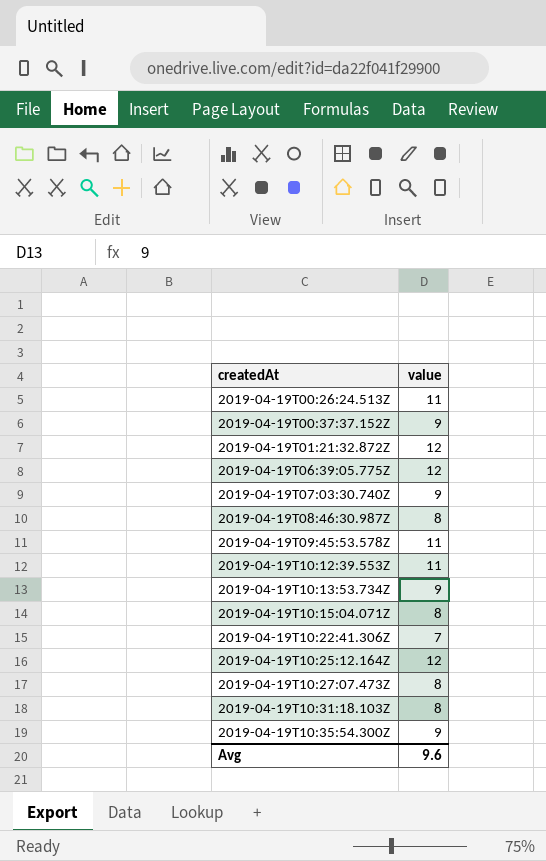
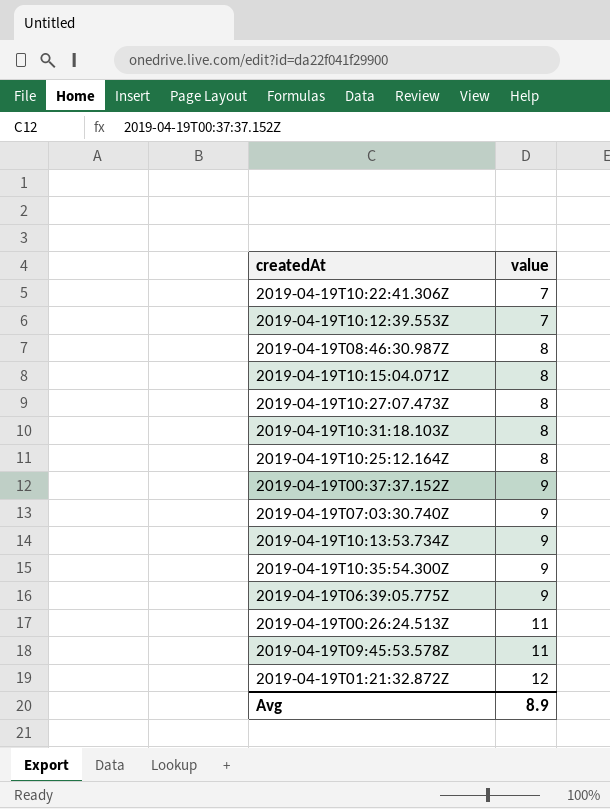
row order: createdAt ascending -> value ascending
2019-04-19T10:12:39.553Z | value: 11 -> 7
2019-04-19T10:25:12.164Z | value: 12 -> 8
2019-04-19T06:39:05.775Z | value: 12 -> 9
Avg | value: 9.6 -> 8.9

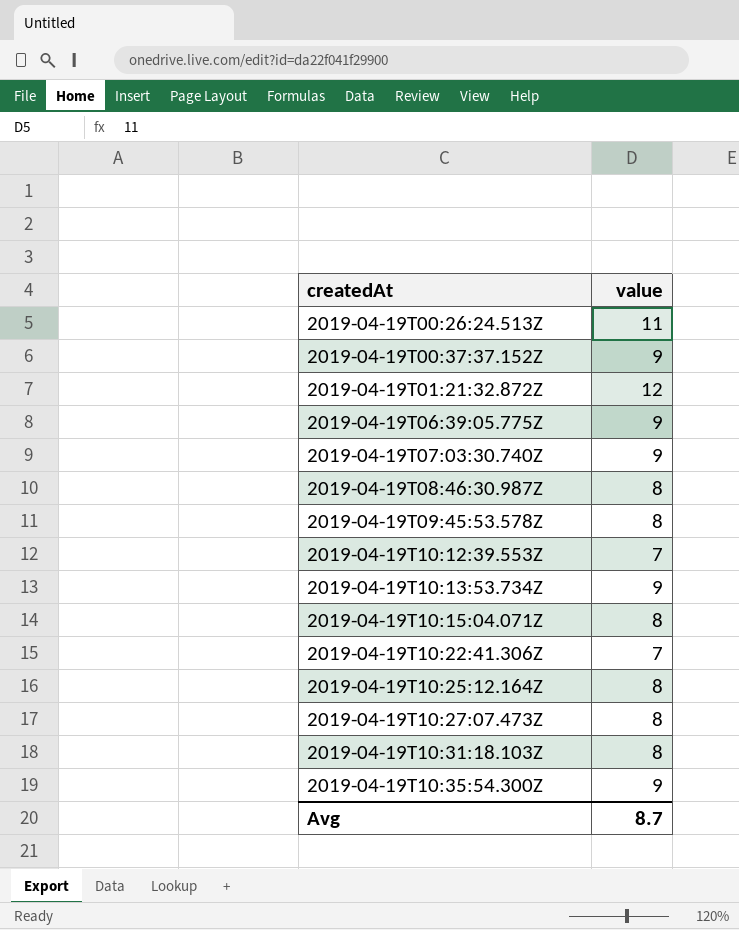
row order: value ascending -> createdAt ascending
2019-04-19T09:45:53.578Z | value: 11 -> 8
Avg | value: 8.9 -> 8.7

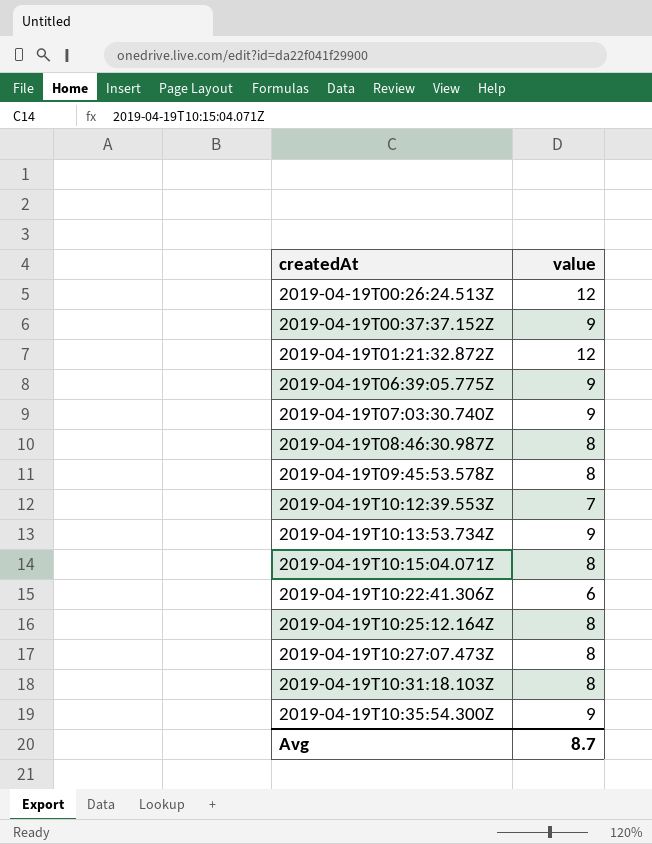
2019-04-19T00:26:24.513Z | value: 11 -> 12
2019-04-19T10:22:41.306Z | value: 7 -> 6

